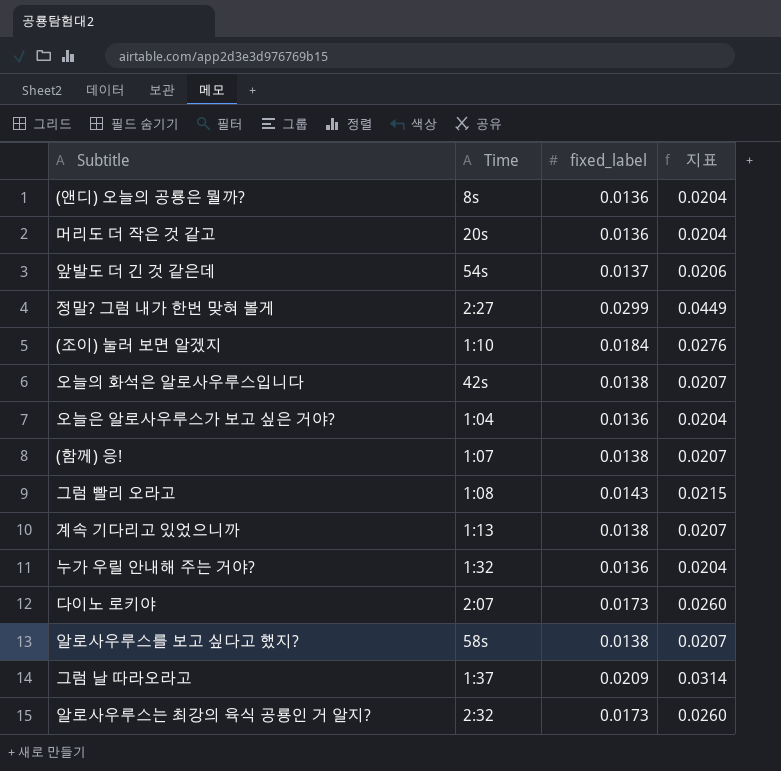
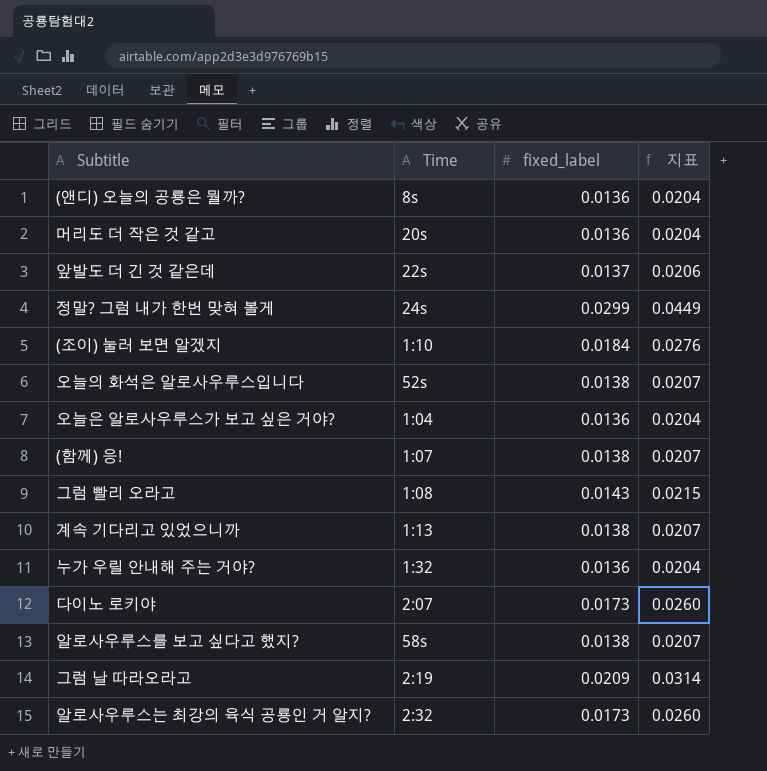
앞발도 더 긴 것 같은데 | Time: 54s -> 22s
정말? 그럼 내가 한번 맞혀 볼게 | Time: 2:27 -> 24s
오늘의 화석은 알로사우루스입니다 | Time: 42s -> 52s
그럼 날 따라오라고 | Time: 1:37 -> 2:19

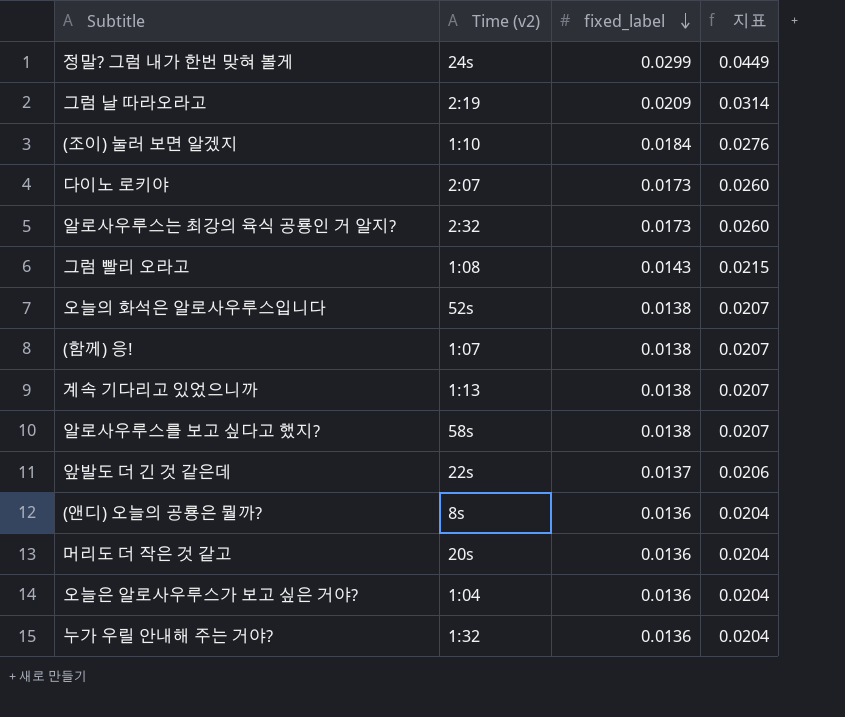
row order: none -> fixed_label descending
column name: Time -> Time (v2)

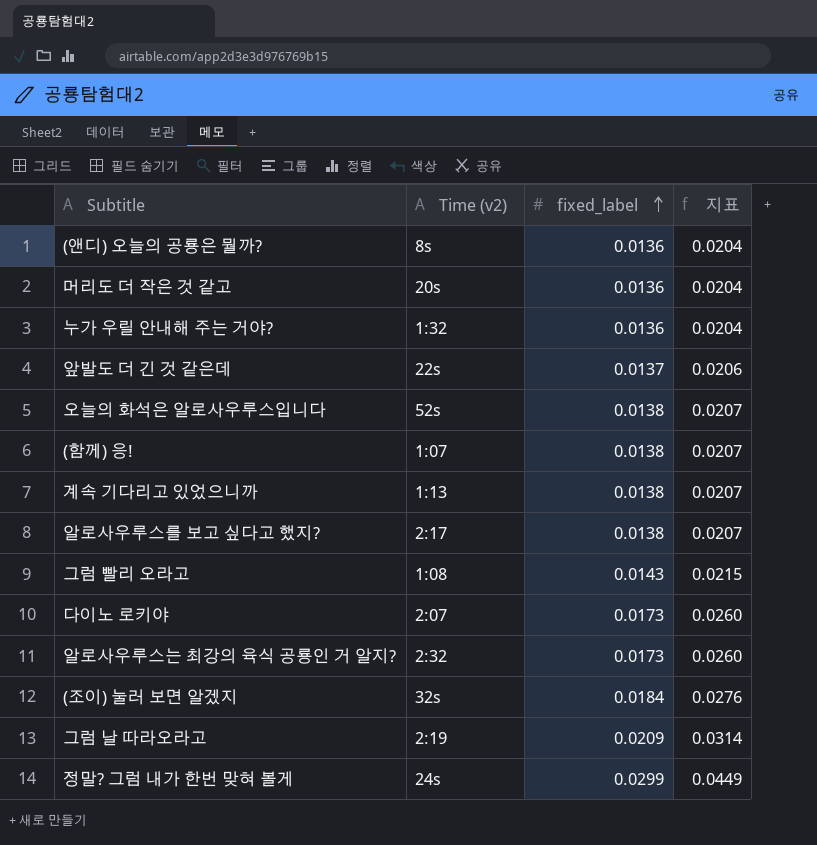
row order: fixed_label descending -> fixed_label ascending
row 오늘은 알로사우루스가 보고 싶은 거야?: 1:04 | 0.0136 | 0.0204 -> none
알로사우루스를 보고 싶다고 했지? | Time (v2): 58s -> 2:17
(조이) 눌러 보면 알겠지 | Time (v2): 1:10 -> 32s

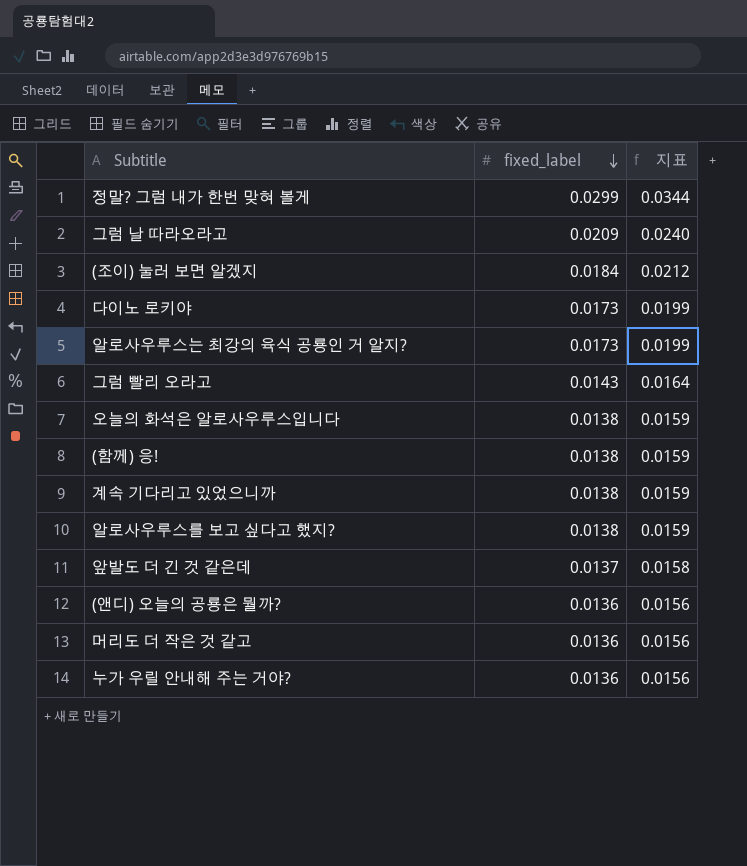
row order: fixed_label ascending -> fixed_label descending
column Time (v2) | position: 2 -> none
column 지표 | formula: [fixed_label] * 1.5 -> [fixed_label] * 1.15

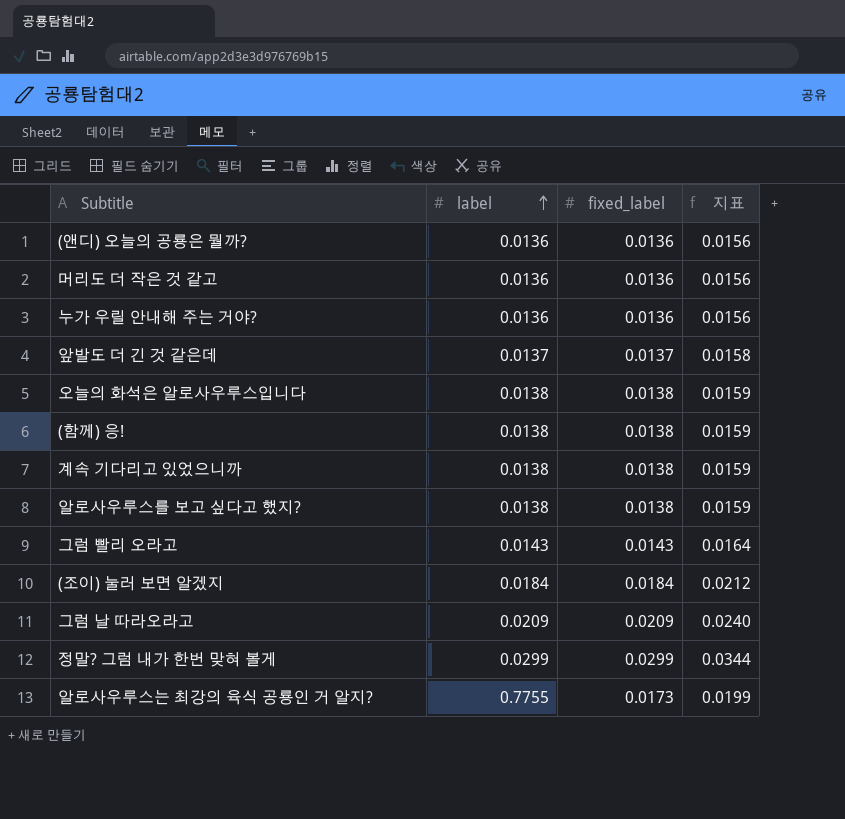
row order: fixed_label descending -> label ascending
column label | position: none -> 2
row 다이노 로키야: 0.0173 | 0.0199 -> none

